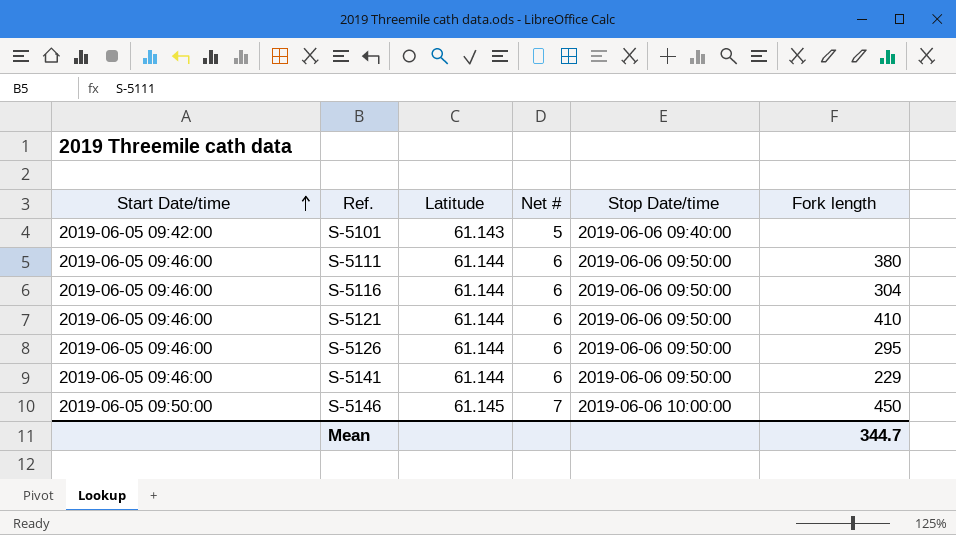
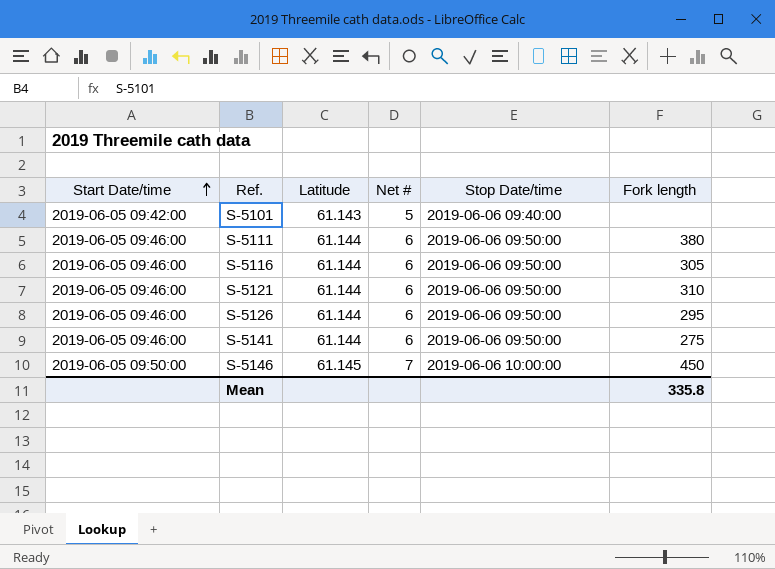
S-5116 | Fork length: 304 -> 305
S-5121 | Fork length: 410 -> 310
S-5141 | Fork length: 229 -> 275
Mean | Fork length: 344.7 -> 335.8

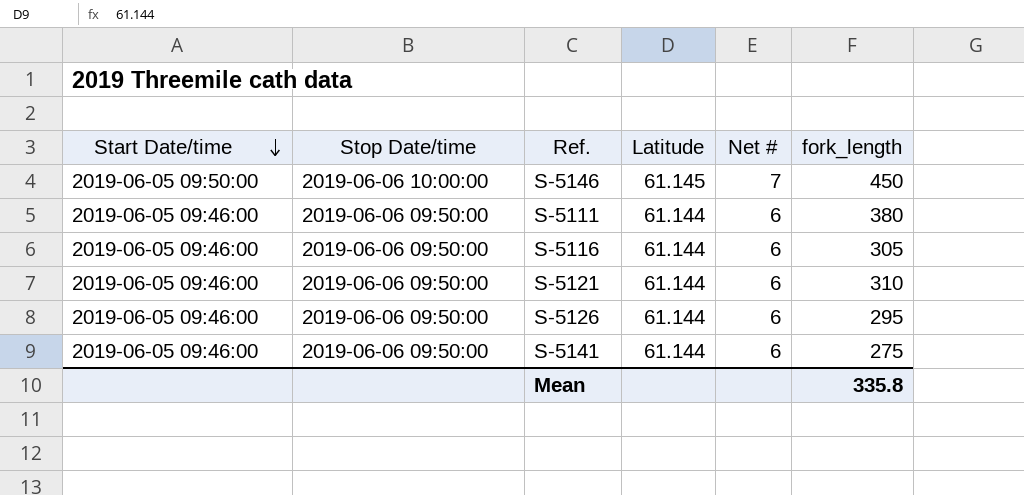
row order: Start Date/time ascending -> Start Date/time descending
column Stop Date/time | position: 5 -> 2
column name: Fork length -> fork_length
row S-5101: 2019-06-05 09:42:00 | 61.143 | 5 | 2019-06-06 09:40:00 | none -> none

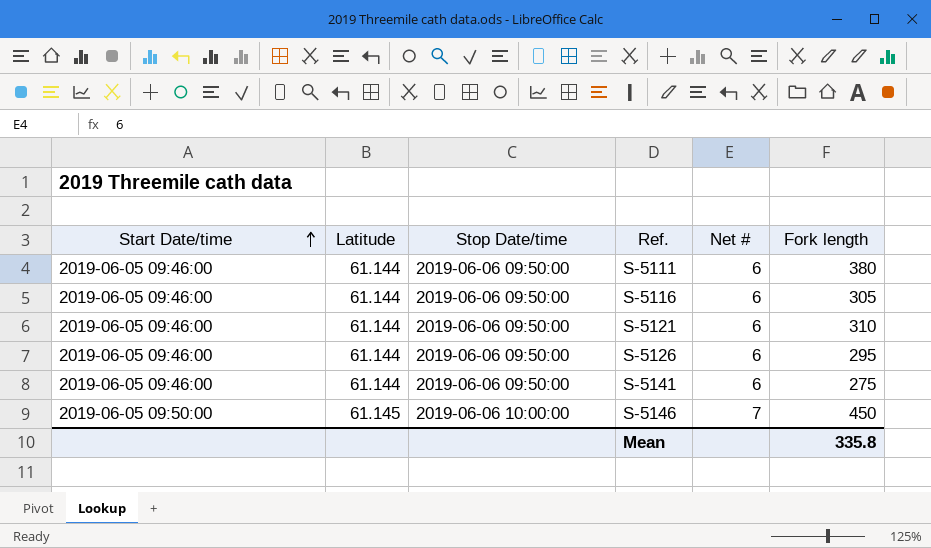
row order: Start Date/time descending -> Start Date/time ascending
column Latitude | position: 4 -> 2
column name: fork_length -> Fork length

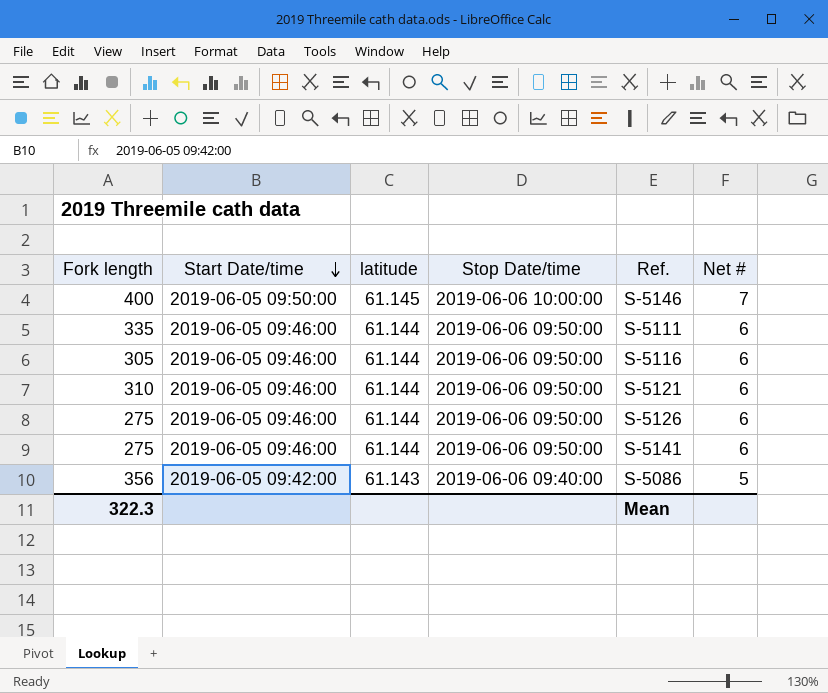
row order: Start Date/time ascending -> Start Date/time descending
column Fork length | position: 6 -> 1
column name: Latitude -> latitude
S-5146 | Fork length: 450 -> 400
S-5111 | Fork length: 380 -> 335
S-5126 | Fork length: 295 -> 275
row S-5086: none -> 356 | 2019-06-05 09:42:00 | 61.143 | 2019-06-06 09:40:00 | 5
Mean | Fork length: 335.8 -> 322.3

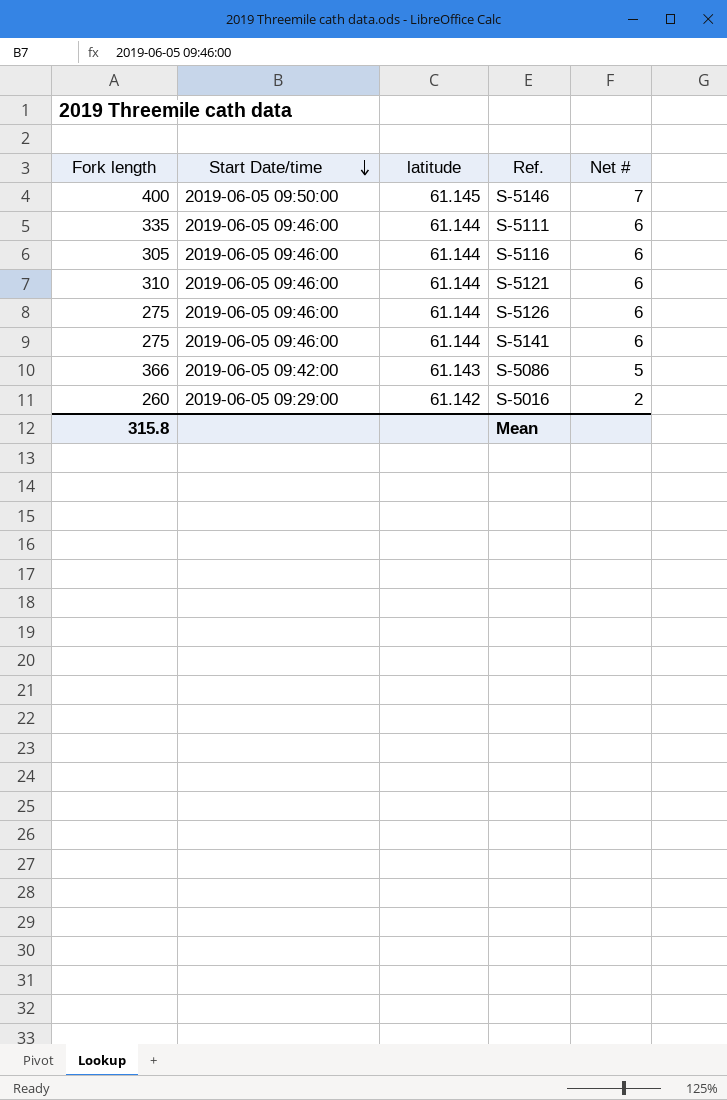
column Stop Date/time | position: 4 -> none
S-5086 | Fork length: 356 -> 366
row S-5016: none -> 260 | 2019-06-05 09:29:00 | 61.142 | 2
Mean | Fork length: 322.3 -> 315.8

